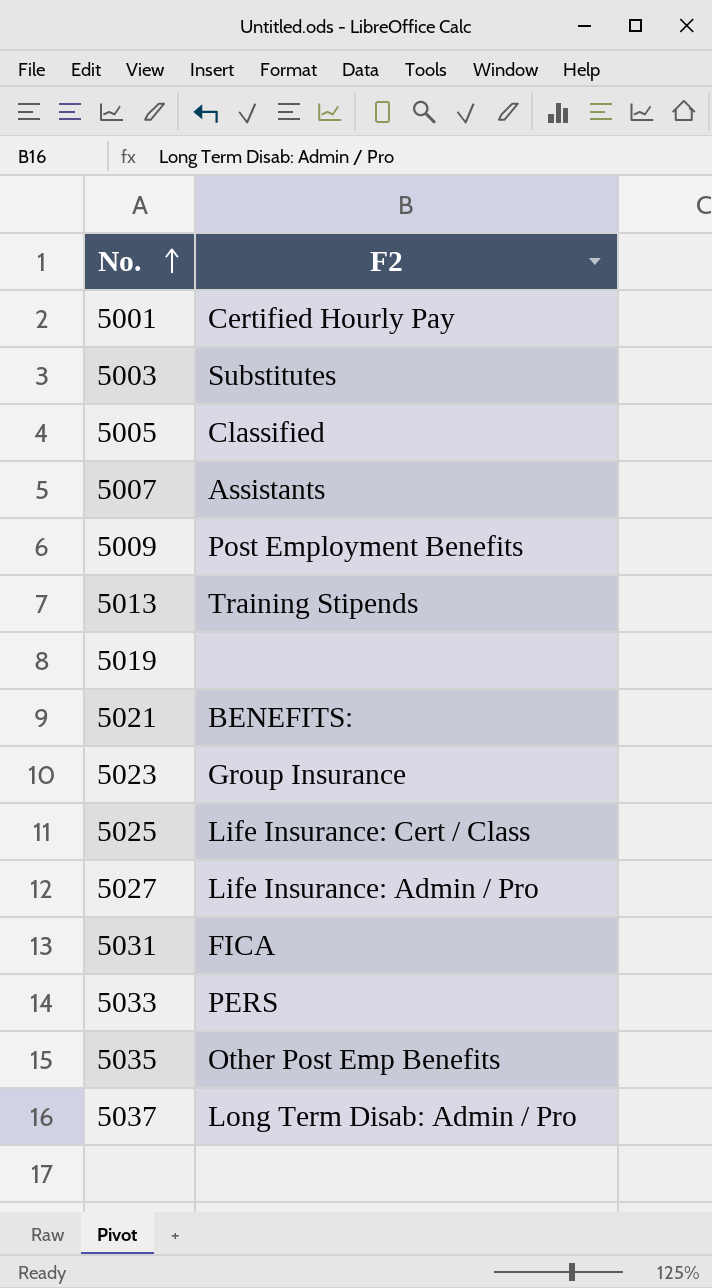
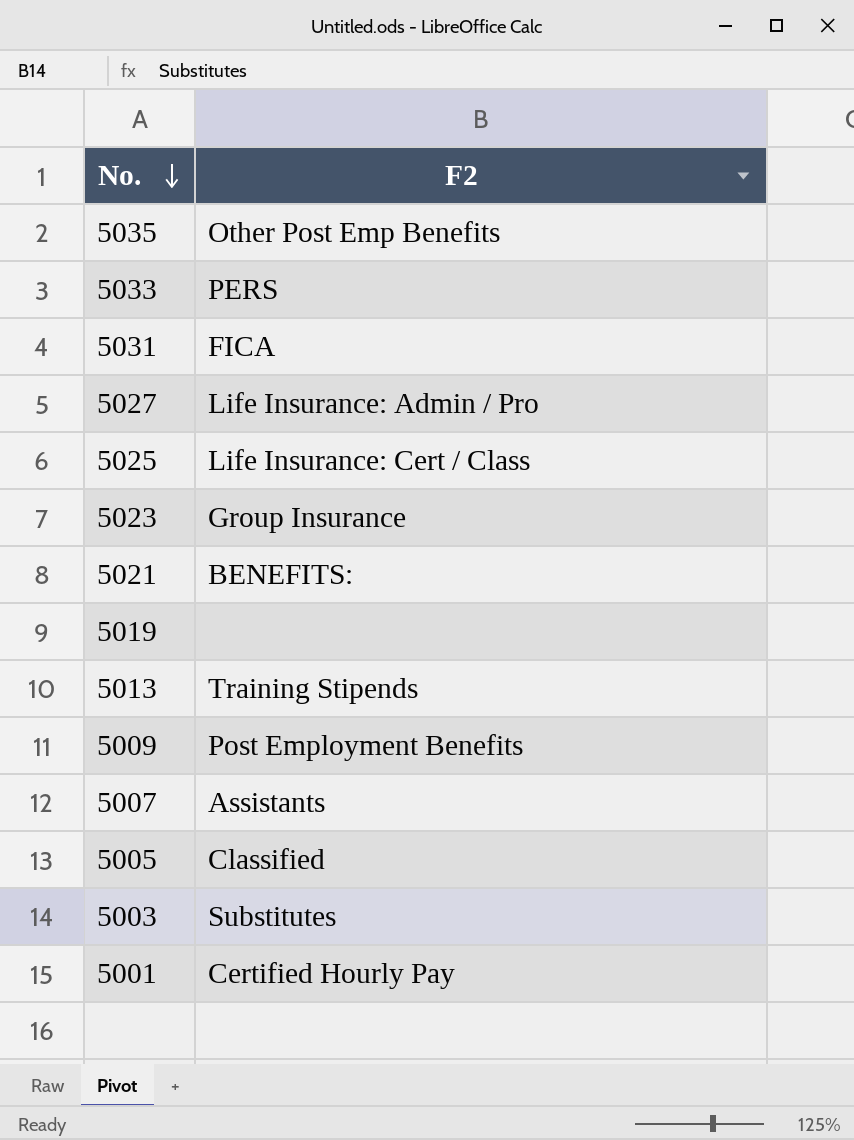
row order: No. ascending -> No. descending
row 5037: Long Term Disab: Admin / Pro -> none

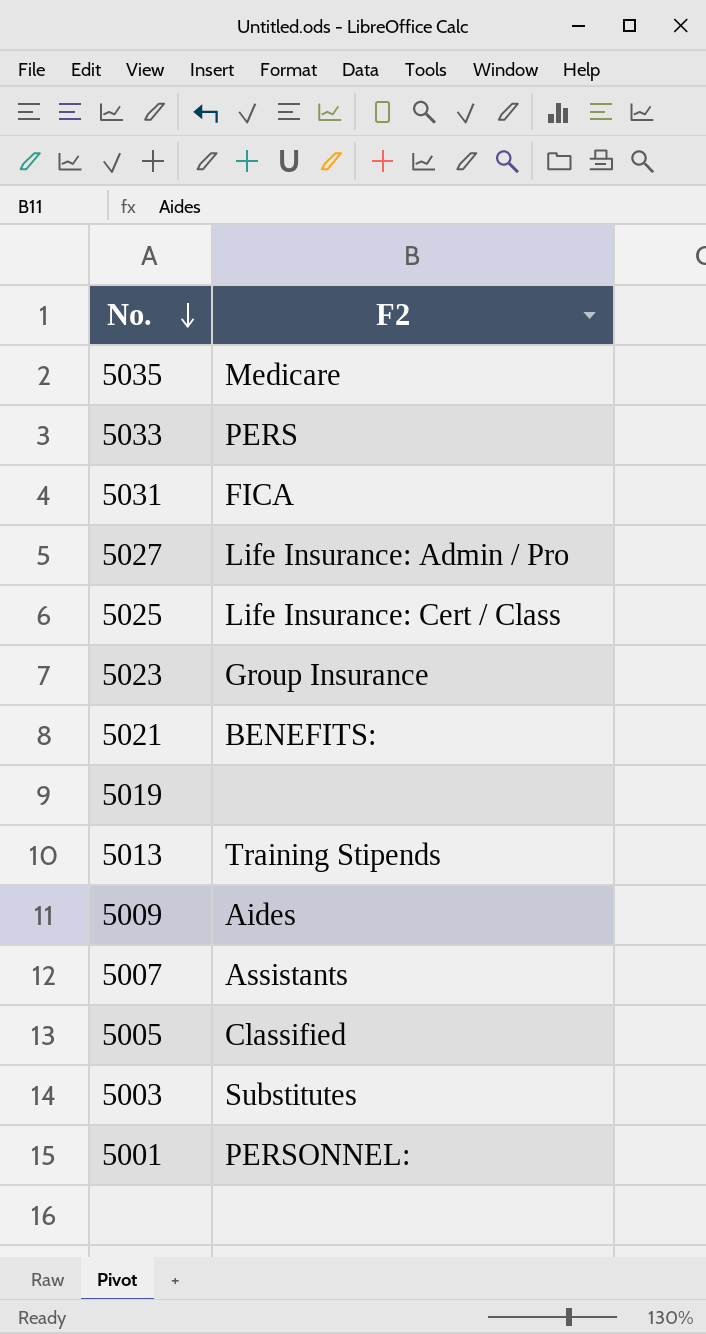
5035 | F2: Other Post Emp Benefits -> Medicare
5009 | F2: Post Employment Benefits -> Aides
5001 | F2: Certified Hourly Pay -> PERSONNEL:

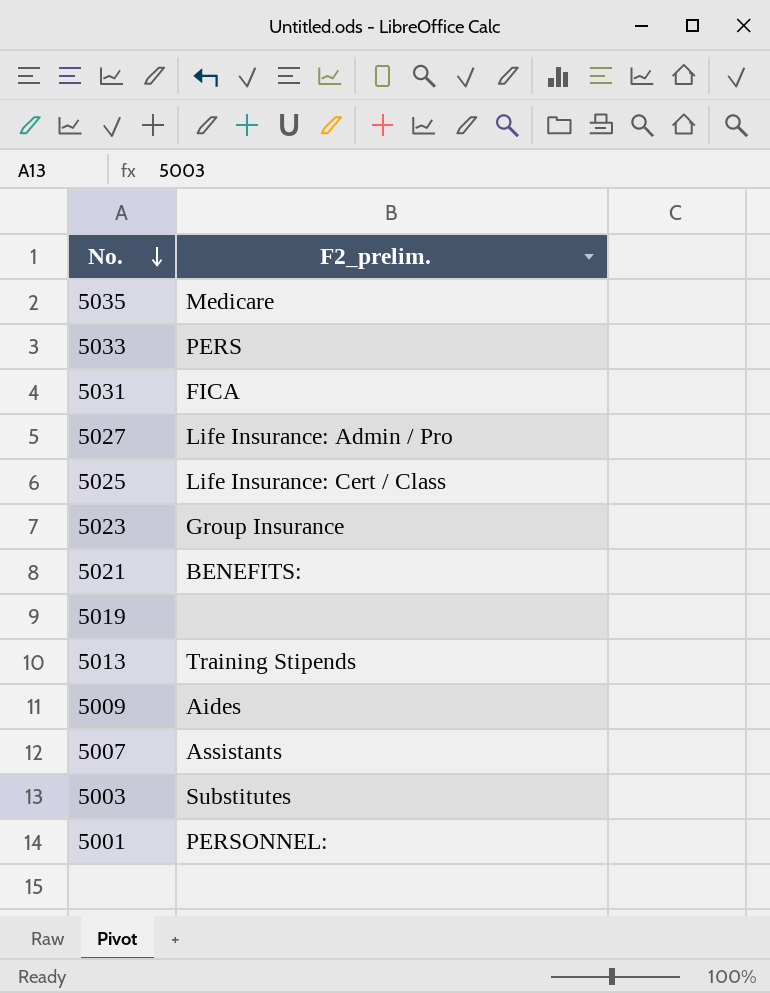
column name: F2 -> F2_prelim.
row 5005: Classified -> none

